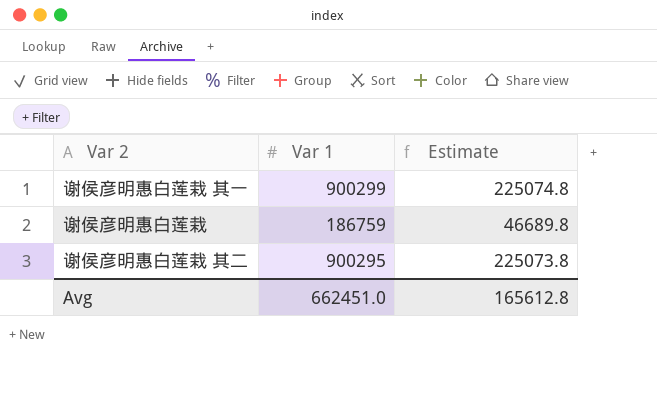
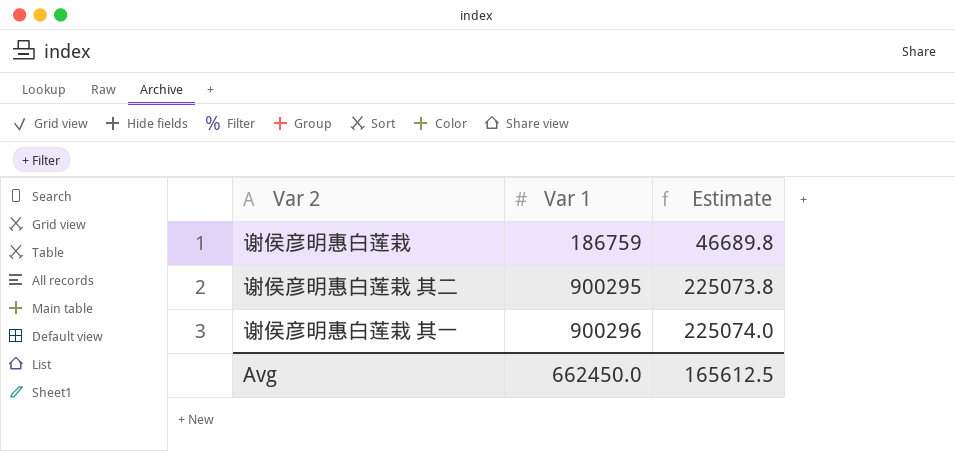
row order: none -> Var 1 ascending
谢侯彦明惠白莲栽 其一 | Var 1: 900299 -> 900296
谢侯彦明惠白莲栽 其一 | Estimate: 225074.8 -> 225074.0
Avg | Var 1: 662451.0 -> 662450.0
Avg | Estimate: 165612.8 -> 165612.5

